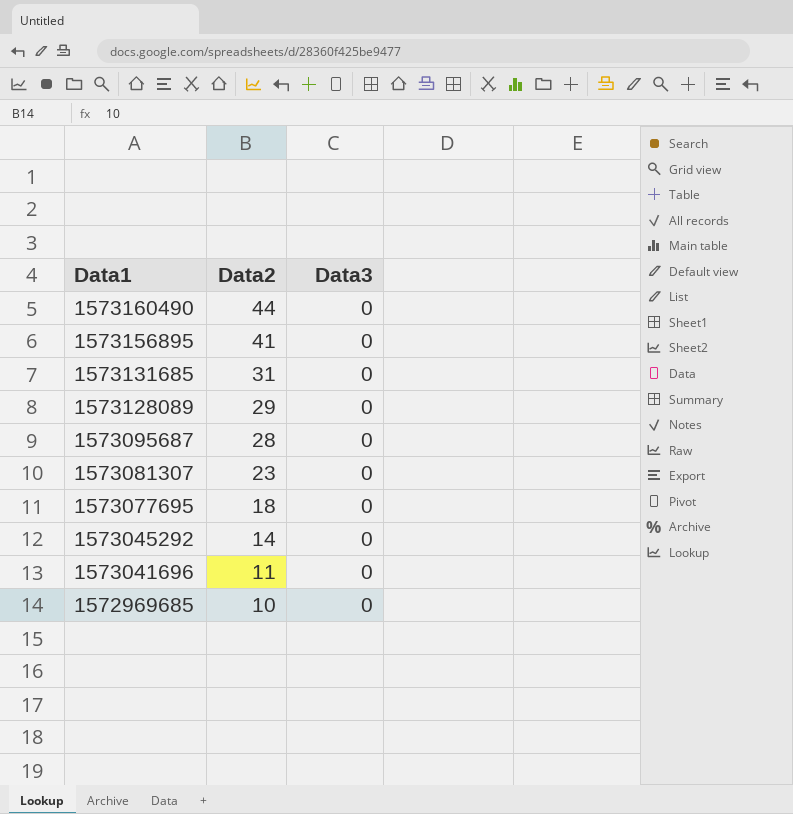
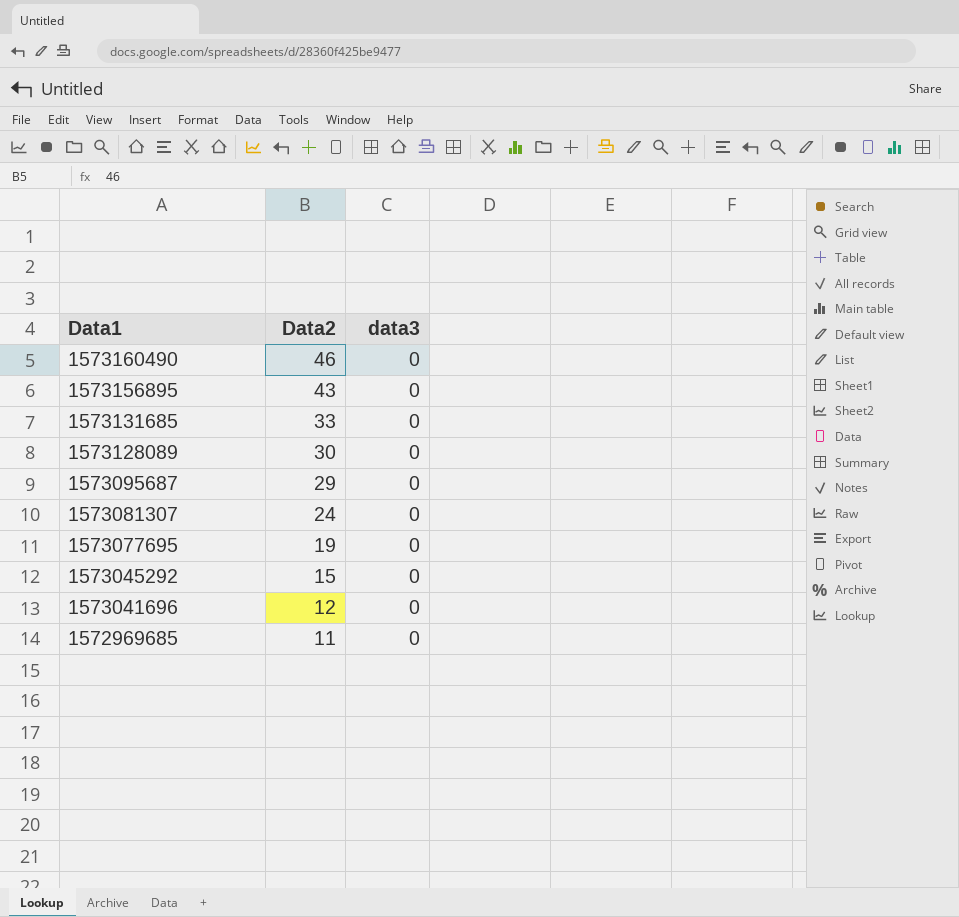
column name: Data3 -> data3
1573160490 | Data2: 44 -> 46
1573156895 | Data2: 41 -> 43
1573131685 | Data2: 31 -> 33
1573128089 | Data2: 29 -> 30
1573095687 | Data2: 28 -> 29
1573081307 | Data2: 23 -> 24
1573077695 | Data2: 18 -> 19
1573045292 | Data2: 14 -> 15
1573041696 | Data2: 11 -> 12
1572969685 | Data2: 10 -> 11

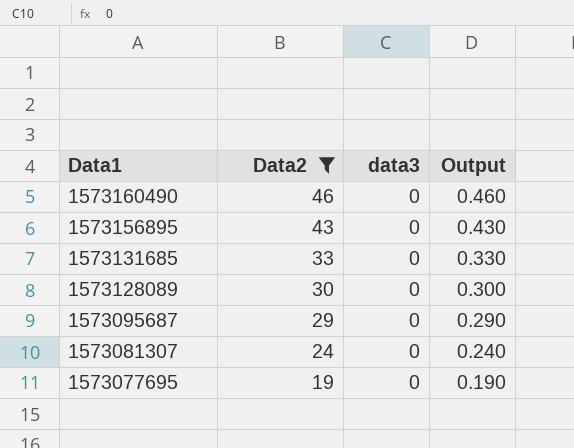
filter: none -> Data2 >= 19
column Output | formula: none -> [Data2] * 0.01

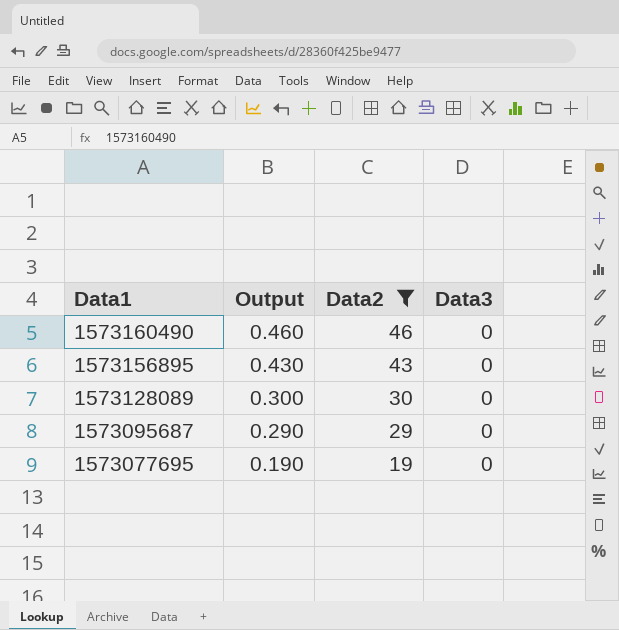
column Output | position: 4 -> 2
column name: data3 -> Data3
row 1573131685: 33 | 0 | 0.330 -> none
row 1573081307: 24 | 0 | 0.240 -> none

